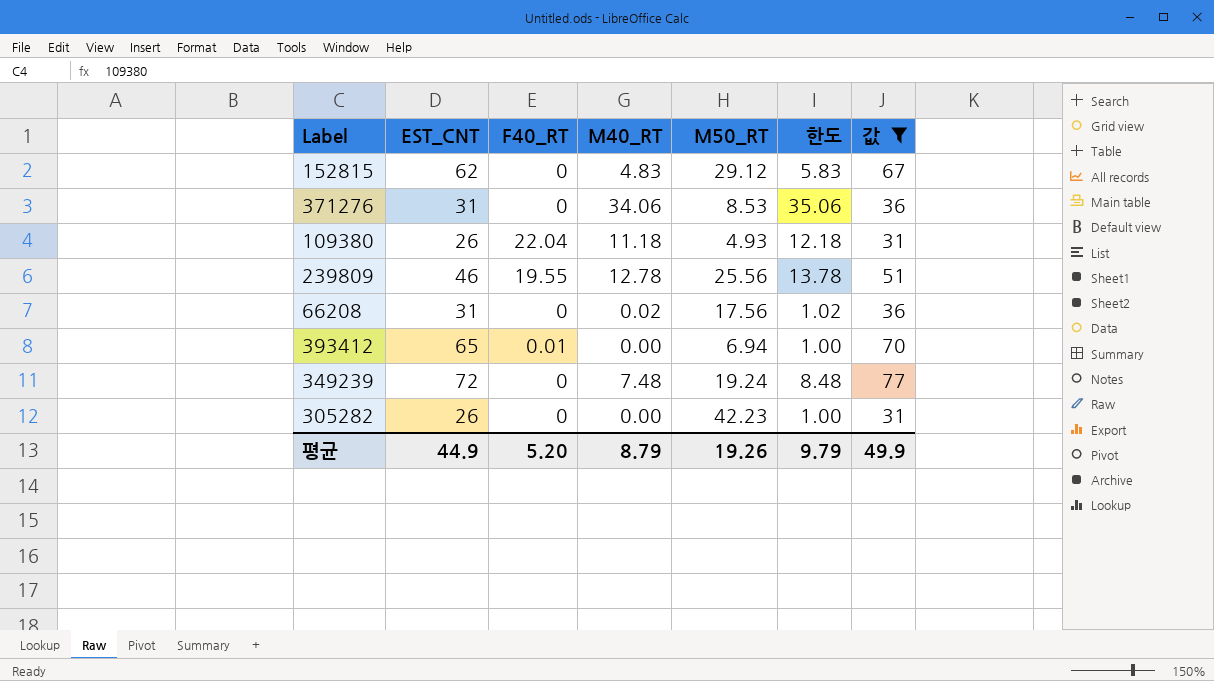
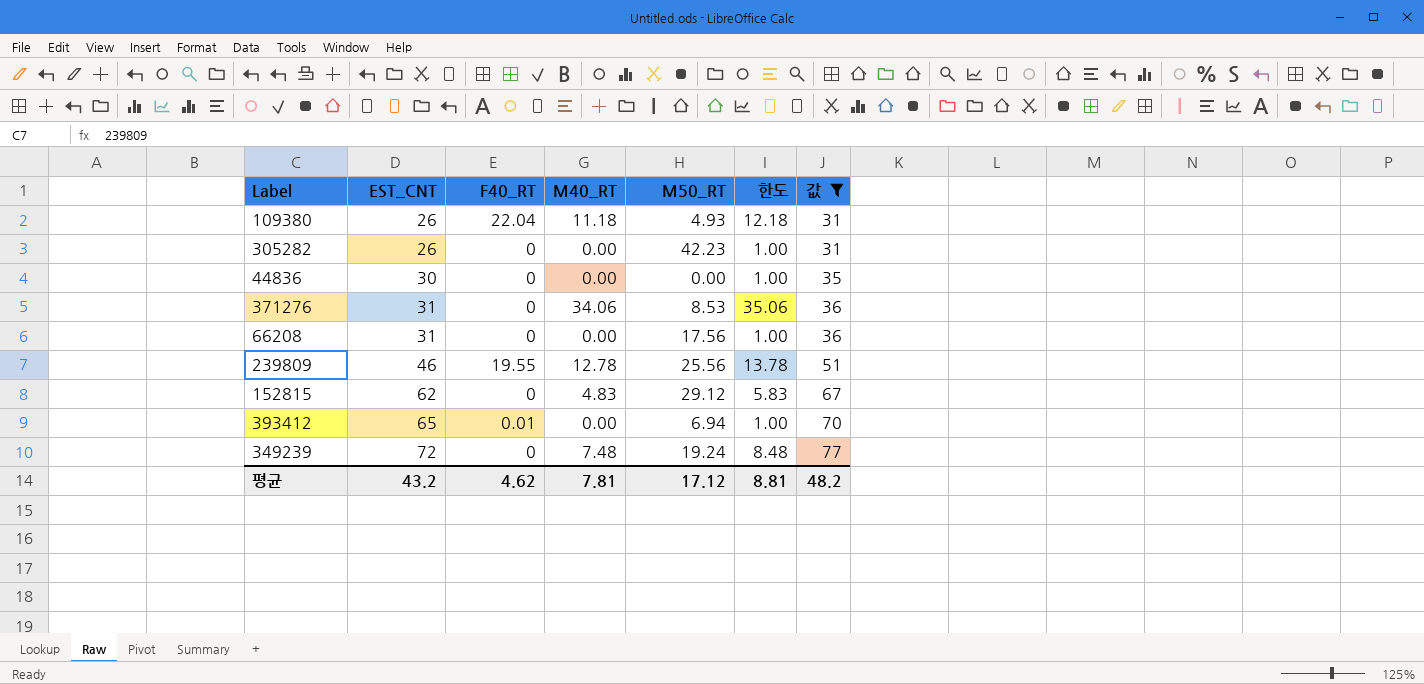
row order: none -> EST_CNT ascending
row 44836: none -> 30 | 0 | 0.00 | 0.00 | 1.00 | 35
66208 | M40_RT: 0.02 -> 0.00
66208 | 한도: 1.02 -> 1.00
평균 | EST_CNT: 44.9 -> 43.2
평균 | F40_RT: 5.20 -> 4.62
평균 | M40_RT: 8.79 -> 7.81
평균 | M50_RT: 19.26 -> 17.12
평균 | 한도: 9.79 -> 8.81
평균 | 값: 49.9 -> 48.2

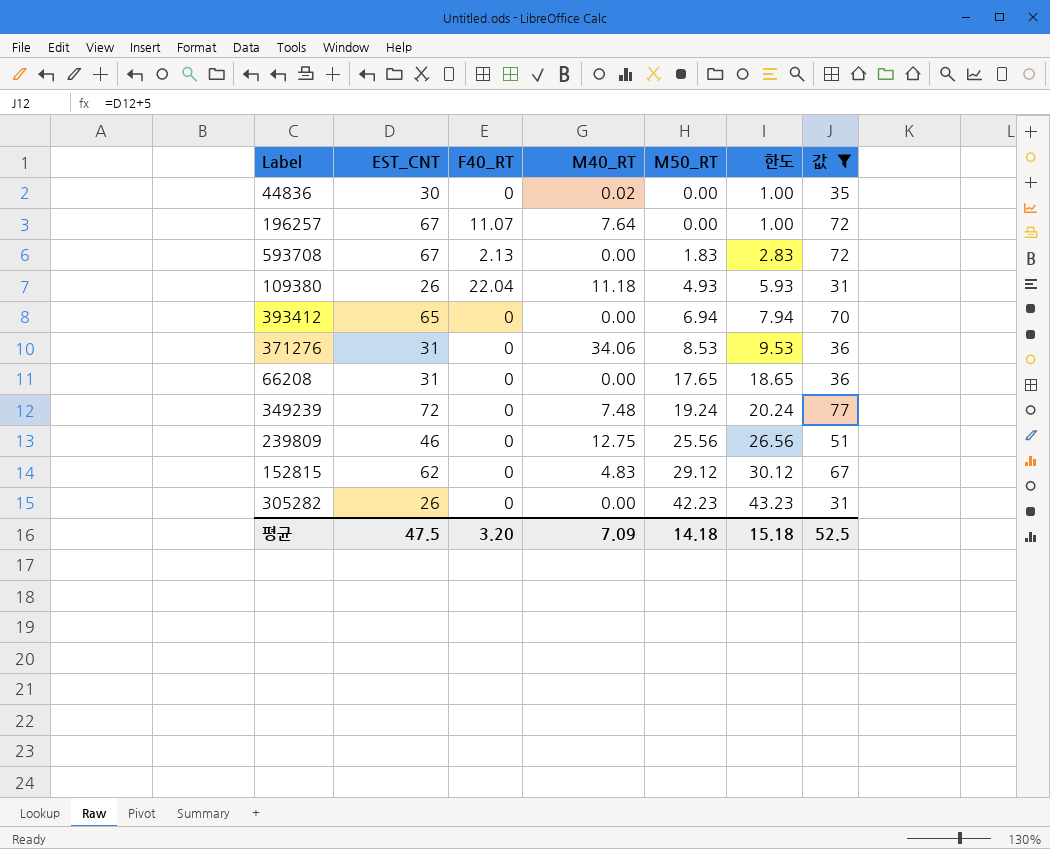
row order: EST_CNT ascending -> M50_RT ascending
column 한도 | formula: [M40_RT] + 1 -> [M50_RT] + 1
44836 | M40_RT: 0.00 -> 0.02
row 196257: none -> 67 | 11.07 | 7.64 | 0.00 | 1.00 | 72
row 593708: none -> 67 | 2.13 | 0.00 | 1.83 | 2.83 | 72
393412 | F40_RT: 0.01 -> 0
66208 | M50_RT: 17.56 -> 17.65
239809 | F40_RT: 19.55 -> 0
239809 | M40_RT: 12.78 -> 12.75
평균 | EST_CNT: 43.2 -> 47.5
평균 | F40_RT: 4.62 -> 3.20
평균 | M40_RT: 7.81 -> 7.09
평균 | M50_RT: 17.12 -> 14.18
평균 | 한도: 8.81 -> 15.18
평균 | 값: 48.2 -> 52.5

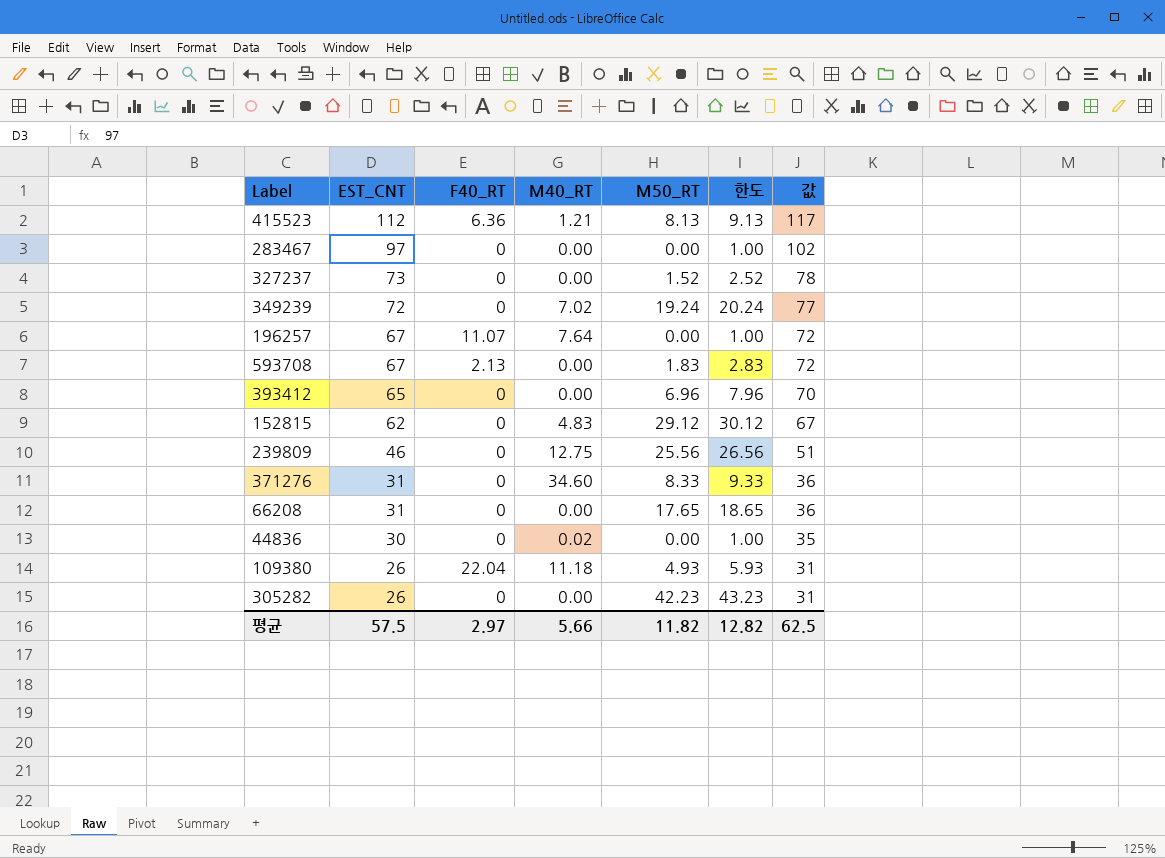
filter: 값 <= 77 -> none
row order: M50_RT ascending -> EST_CNT descending
349239 | M40_RT: 7.48 -> 7.02
393412 | M50_RT: 6.94 -> 6.96
393412 | 한도: 7.94 -> 7.96
371276 | M40_RT: 34.06 -> 34.60
371276 | M50_RT: 8.53 -> 8.33
371276 | 한도: 9.53 -> 9.33
평균 | EST_CNT: 47.5 -> 57.5
평균 | F40_RT: 3.20 -> 2.97
평균 | M40_RT: 7.09 -> 5.66
평균 | M50_RT: 14.18 -> 11.82
평균 | 한도: 15.18 -> 12.82
평균 | 값: 52.5 -> 62.5

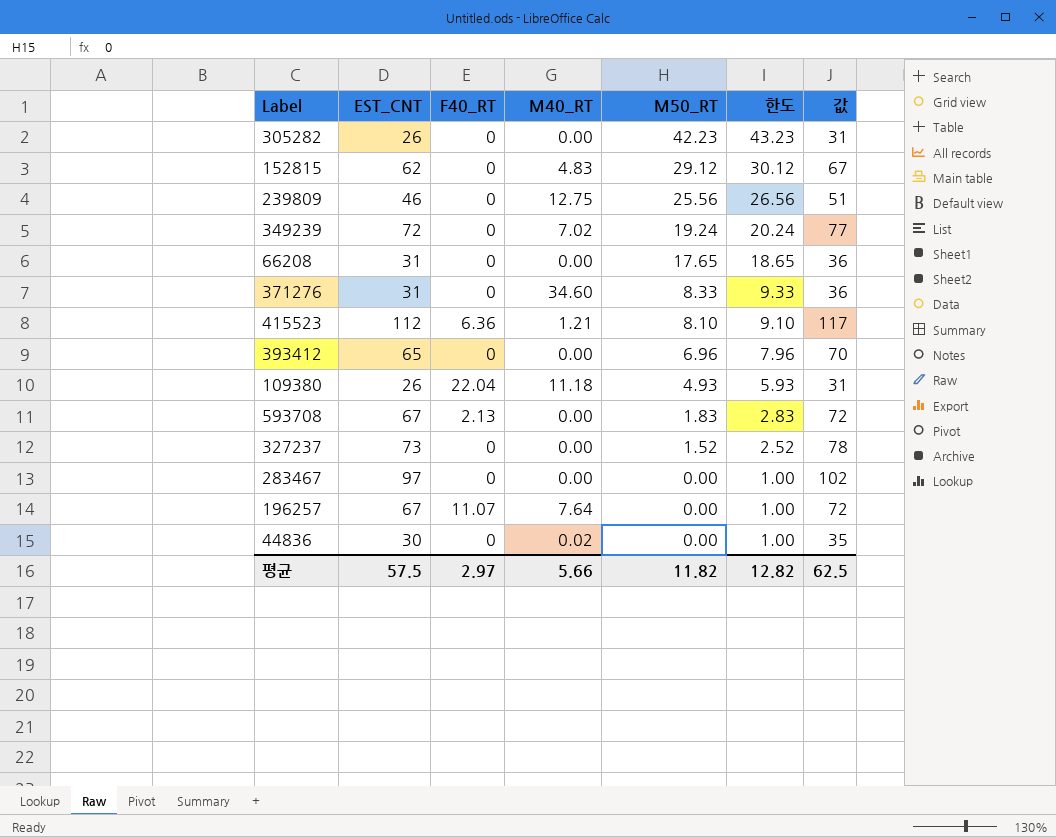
row order: EST_CNT descending -> M50_RT descending
415523 | M50_RT: 8.13 -> 8.10
415523 | 한도: 9.13 -> 9.10

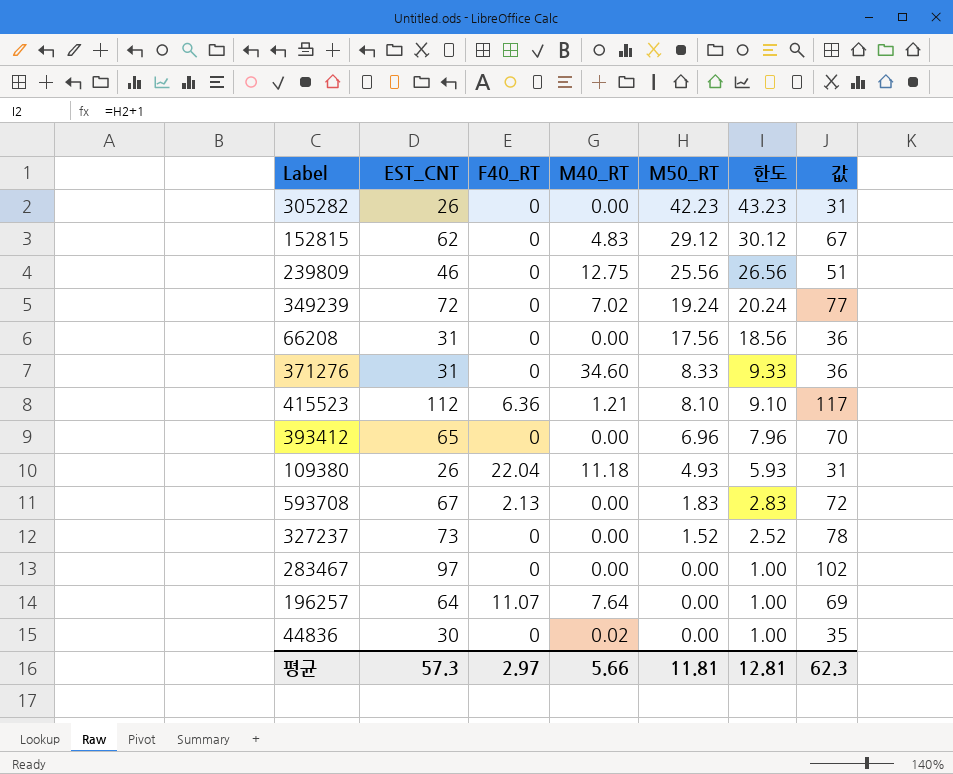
66208 | M50_RT: 17.65 -> 17.56
66208 | 한도: 18.65 -> 18.56
196257 | EST_CNT: 67 -> 64
196257 | 값: 72 -> 69
평균 | EST_CNT: 57.5 -> 57.3
평균 | M50_RT: 11.82 -> 11.81
평균 | 한도: 12.82 -> 12.81
평균 | 값: 62.5 -> 62.3

